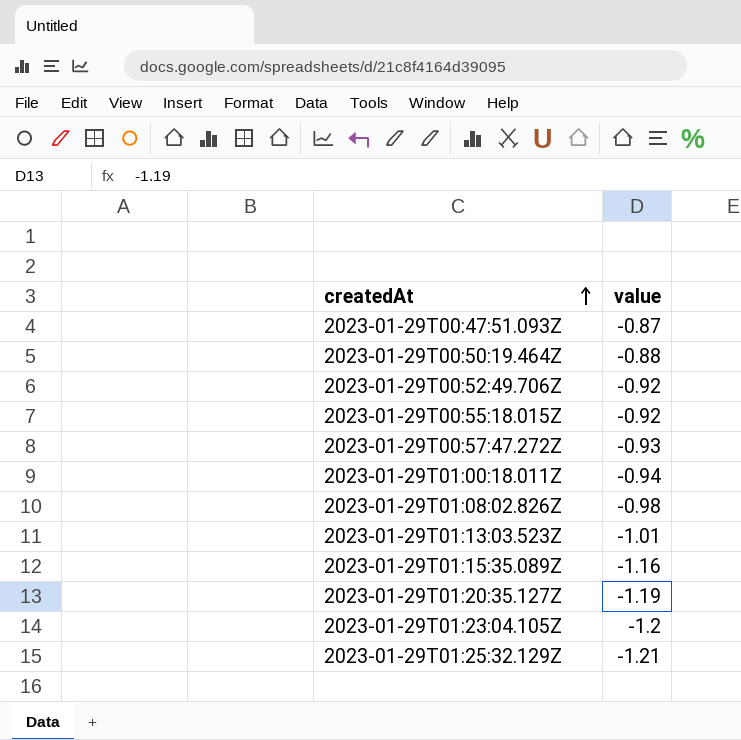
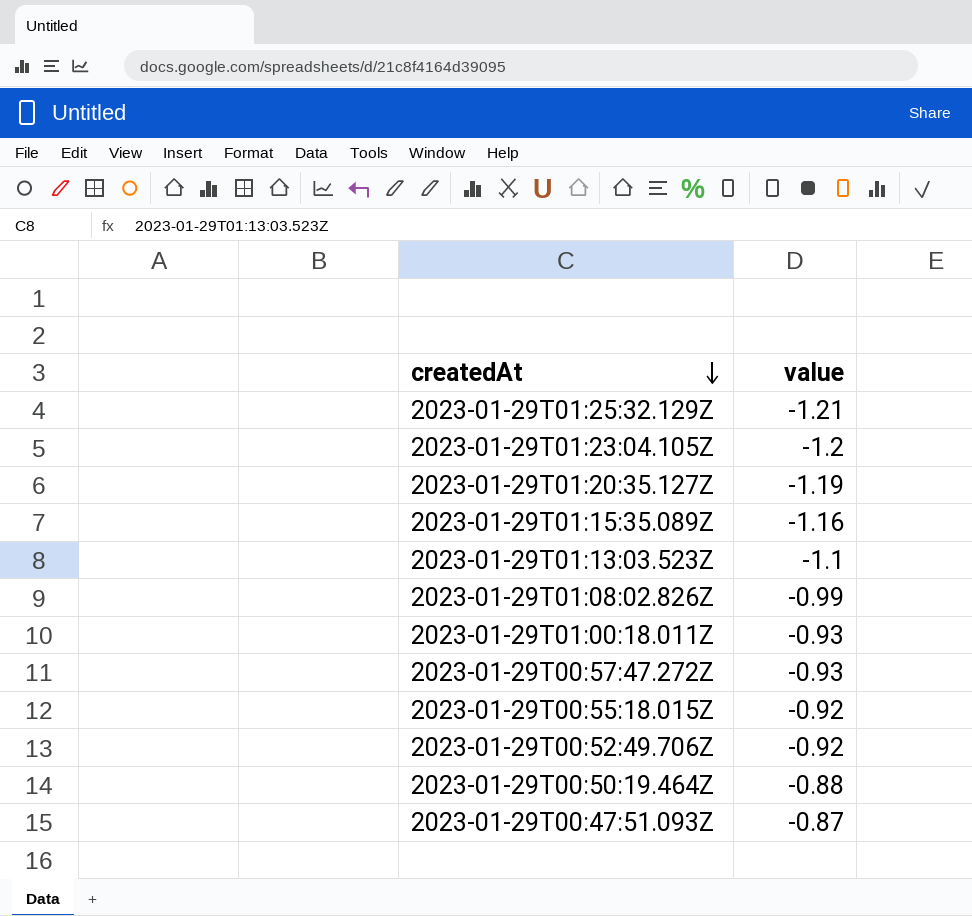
row order: createdAt ascending -> createdAt descending
2023-01-29T01:13:03.523Z | value: -1.01 -> -1.1
2023-01-29T01:08:02.826Z | value: -0.98 -> -0.99
2023-01-29T01:00:18.011Z | value: -0.94 -> -0.93

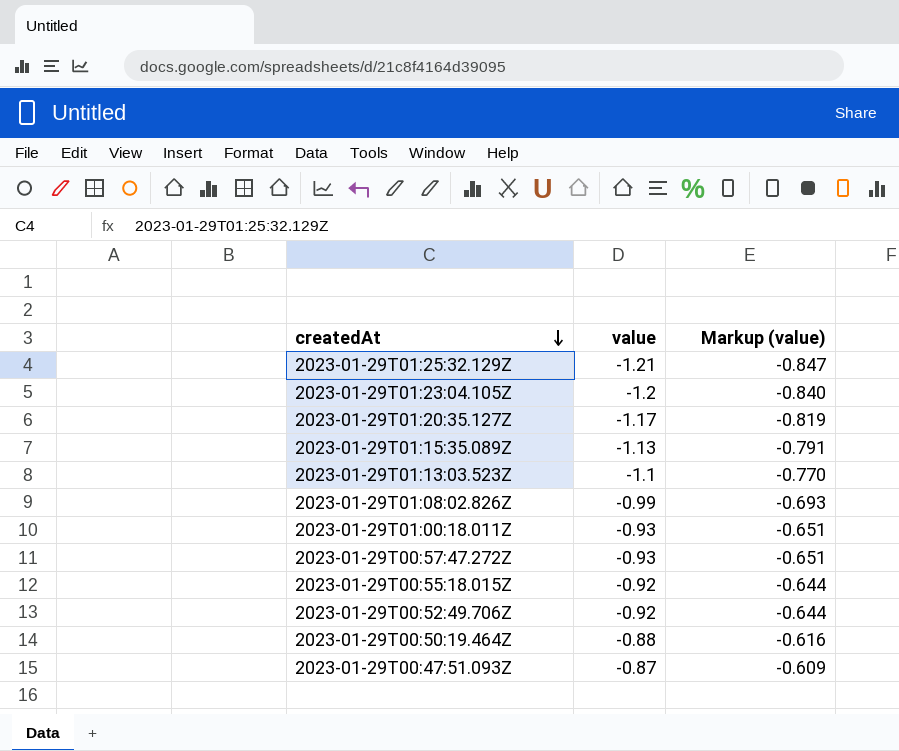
column Markup (value) | formula: none -> [value] * 0.7
2023-01-29T01:20:35.127Z | value: -1.19 -> -1.17
2023-01-29T01:15:35.089Z | value: -1.16 -> -1.13

